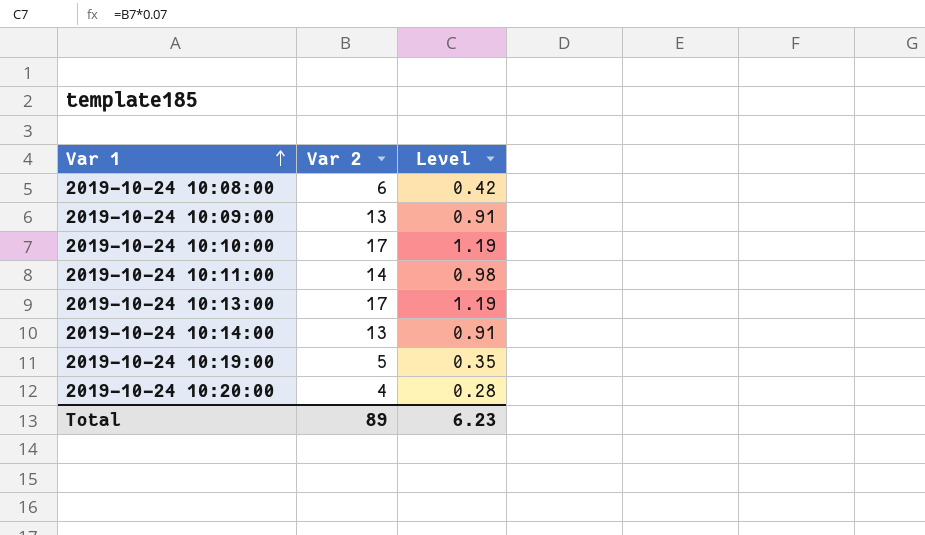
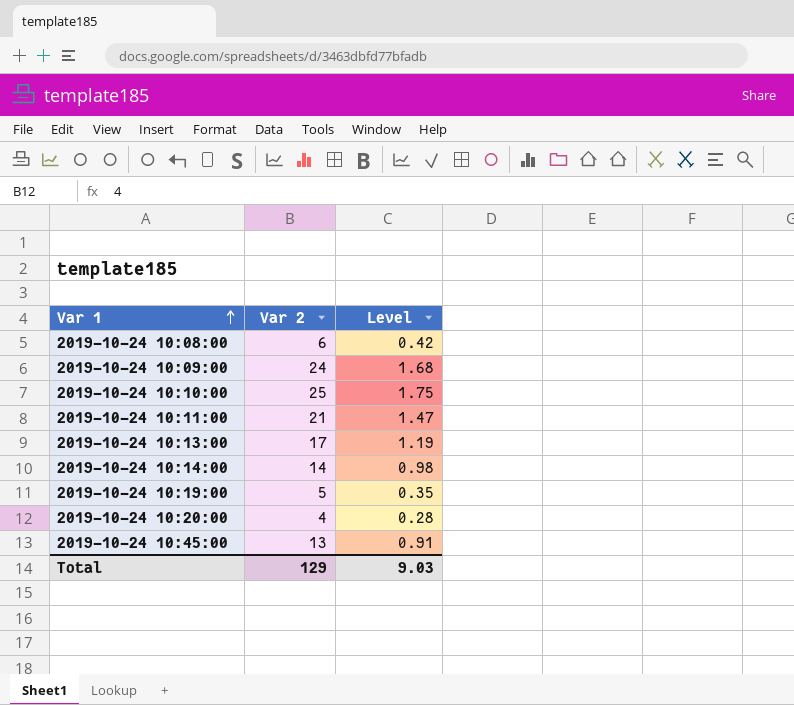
2019-10-24 10:09:00 | Var 2: 13 -> 24
2019-10-24 10:09:00 | Level: 0.91 -> 1.68
2019-10-24 10:10:00 | Var 2: 17 -> 25
2019-10-24 10:10:00 | Level: 1.19 -> 1.75
2019-10-24 10:11:00 | Var 2: 14 -> 21
2019-10-24 10:11:00 | Level: 0.98 -> 1.47
2019-10-24 10:14:00 | Var 2: 13 -> 14
2019-10-24 10:14:00 | Level: 0.91 -> 0.98
row 2019-10-24 10:45:00: none -> 13 | 0.91
Total | Var 2: 89 -> 129
Total | Level: 6.23 -> 9.03

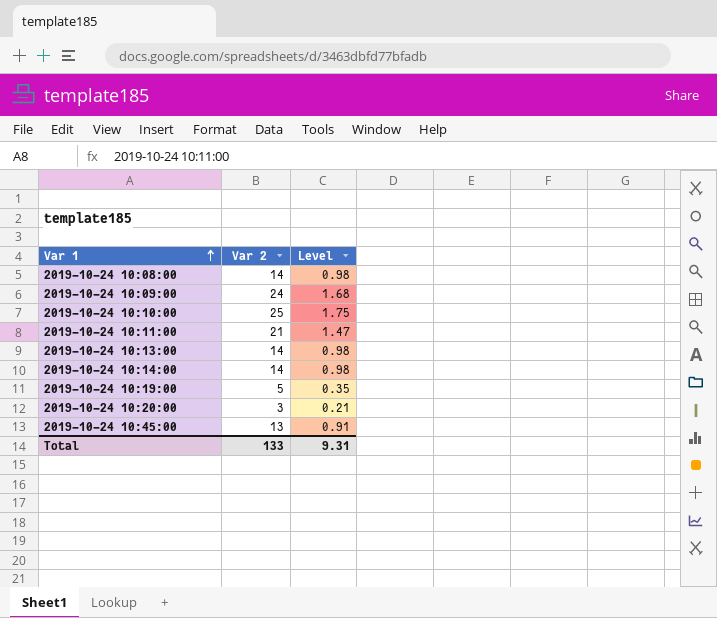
2019-10-24 10:08:00 | Var 2: 6 -> 14
2019-10-24 10:08:00 | Level: 0.42 -> 0.98
2019-10-24 10:13:00 | Var 2: 17 -> 14
2019-10-24 10:13:00 | Level: 1.19 -> 0.98
2019-10-24 10:20:00 | Var 2: 4 -> 3
2019-10-24 10:20:00 | Level: 0.28 -> 0.21
Total | Var 2: 129 -> 133
Total | Level: 9.03 -> 9.31

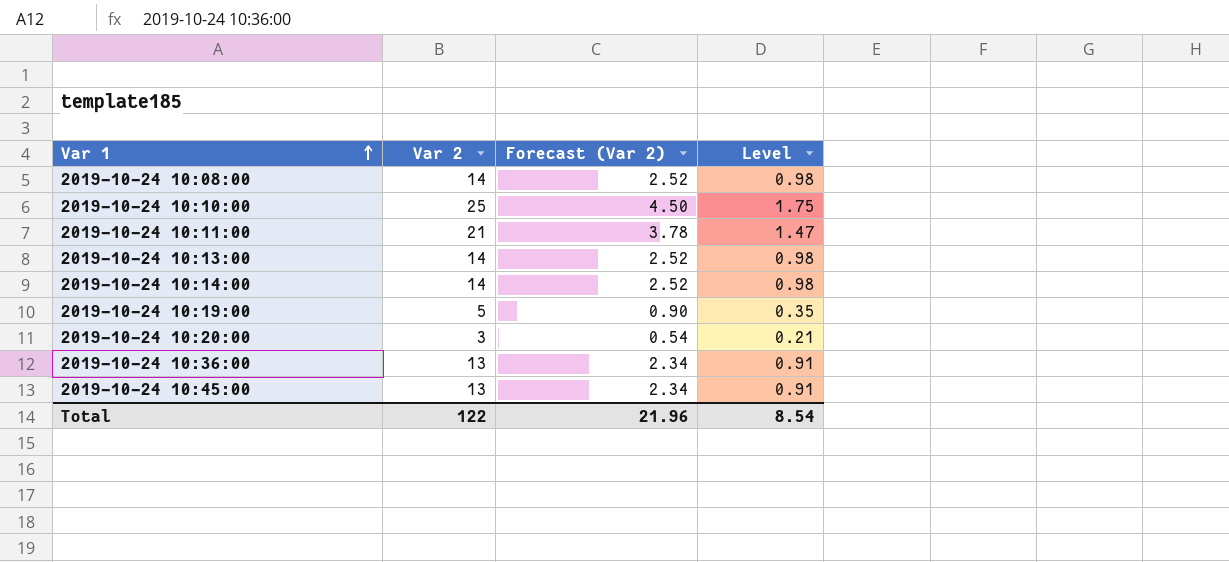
column Forecast (Var 2) | formula: none -> [Var 2] * 0.18
row 2019-10-24 10:09:00: 24 | 1.68 -> none
row 2019-10-24 10:36:00: none -> 13 | 2.34 | 0.91
Total | Var 2: 133 -> 122
Total | Level: 9.31 -> 8.54

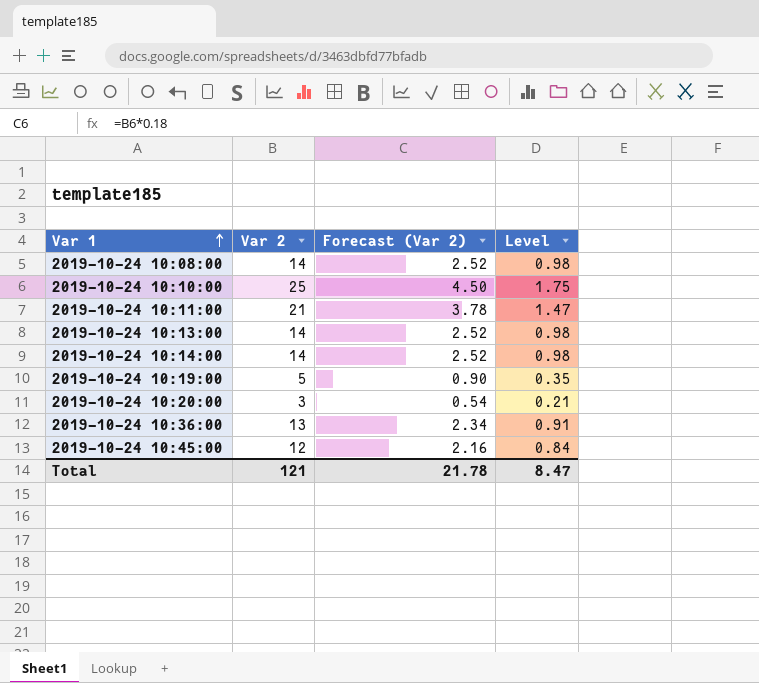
2019-10-24 10:45:00 | Var 2: 13 -> 12
2019-10-24 10:45:00 | Forecast (Var 2): 2.34 -> 2.16
2019-10-24 10:45:00 | Level: 0.91 -> 0.84
Total | Var 2: 122 -> 121
Total | Forecast (Var 2): 21.96 -> 21.78
Total | Level: 8.54 -> 8.47

